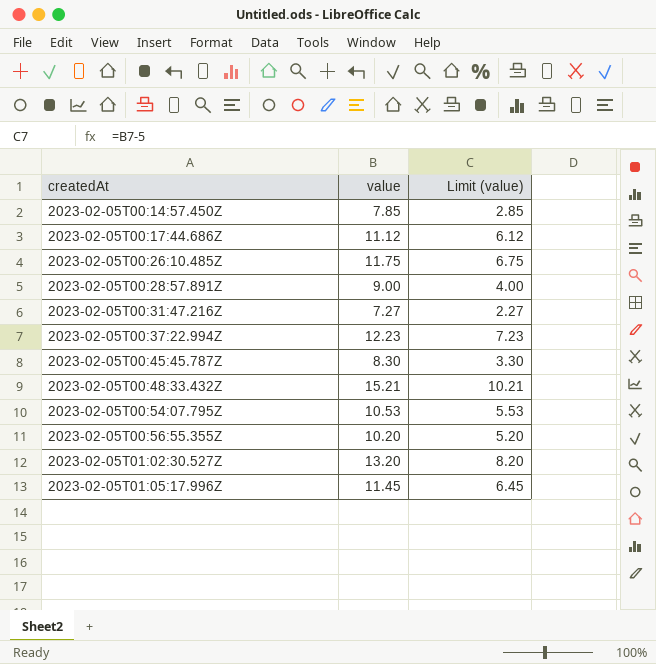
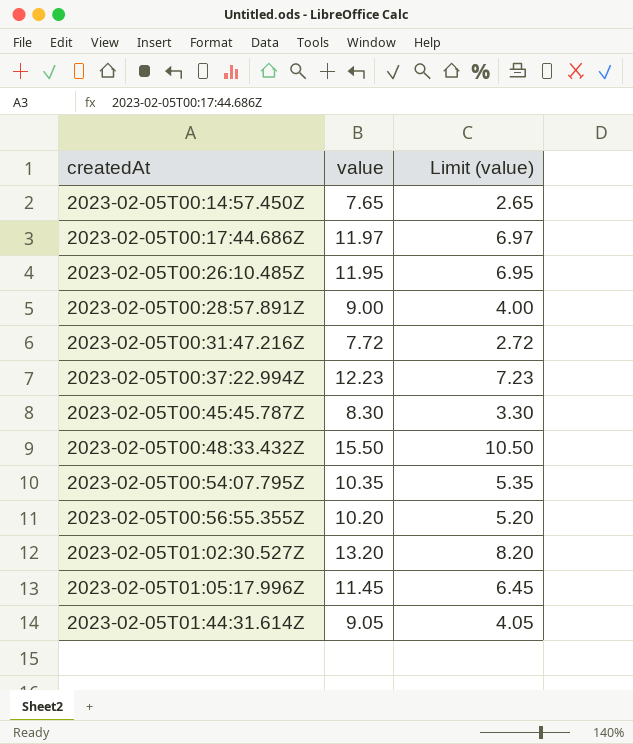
2023-02-05T00:14:57.450Z | value: 7.85 -> 7.65
2023-02-05T00:14:57.450Z | Limit (value): 2.85 -> 2.65
2023-02-05T00:17:44.686Z | value: 11.12 -> 11.97
2023-02-05T00:17:44.686Z | Limit (value): 6.12 -> 6.97
2023-02-05T00:26:10.485Z | value: 11.75 -> 11.95
2023-02-05T00:26:10.485Z | Limit (value): 6.75 -> 6.95
2023-02-05T00:31:47.216Z | value: 7.27 -> 7.72
2023-02-05T00:31:47.216Z | Limit (value): 2.27 -> 2.72
2023-02-05T00:48:33.432Z | value: 15.21 -> 15.50
2023-02-05T00:48:33.432Z | Limit (value): 10.21 -> 10.50
2023-02-05T00:54:07.795Z | value: 10.53 -> 10.35
2023-02-05T00:54:07.795Z | Limit (value): 5.53 -> 5.35
row 2023-02-05T01:44:31.614Z: none -> 9.05 | 4.05

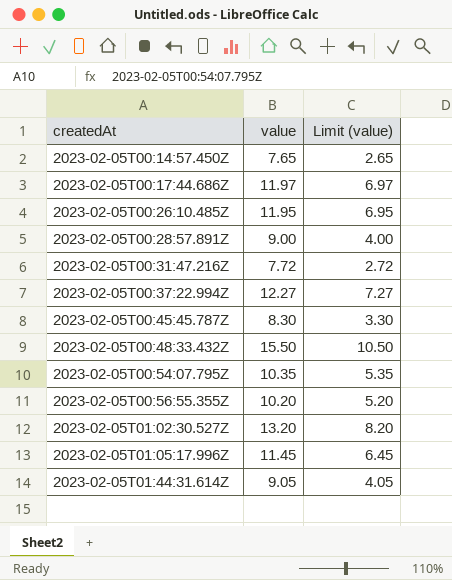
2023-02-05T00:37:22.994Z | value: 12.23 -> 12.27
2023-02-05T00:37:22.994Z | Limit (value): 7.23 -> 7.27

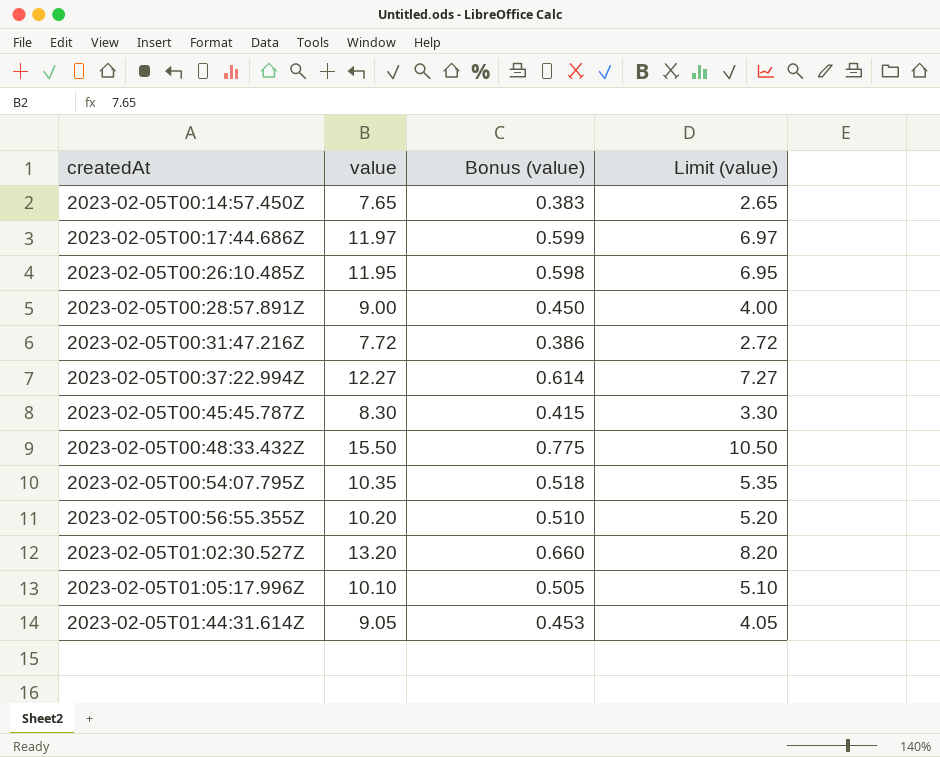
column Bonus (value) | formula: none -> [value] * 0.05
2023-02-05T01:05:17.996Z | value: 11.45 -> 10.10
2023-02-05T01:05:17.996Z | Limit (value): 6.45 -> 5.10

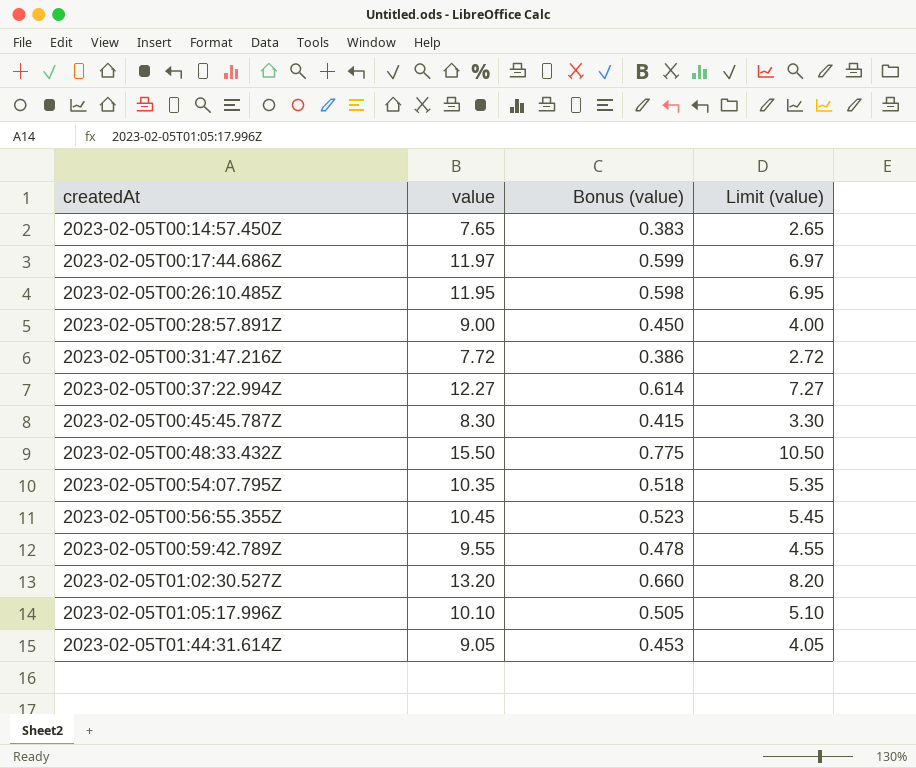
2023-02-05T00:56:55.355Z | value: 10.20 -> 10.45
2023-02-05T00:56:55.355Z | Bonus (value): 0.510 -> 0.523
2023-02-05T00:56:55.355Z | Limit (value): 5.20 -> 5.45
row 2023-02-05T00:59:42.789Z: none -> 9.55 | 0.478 | 4.55

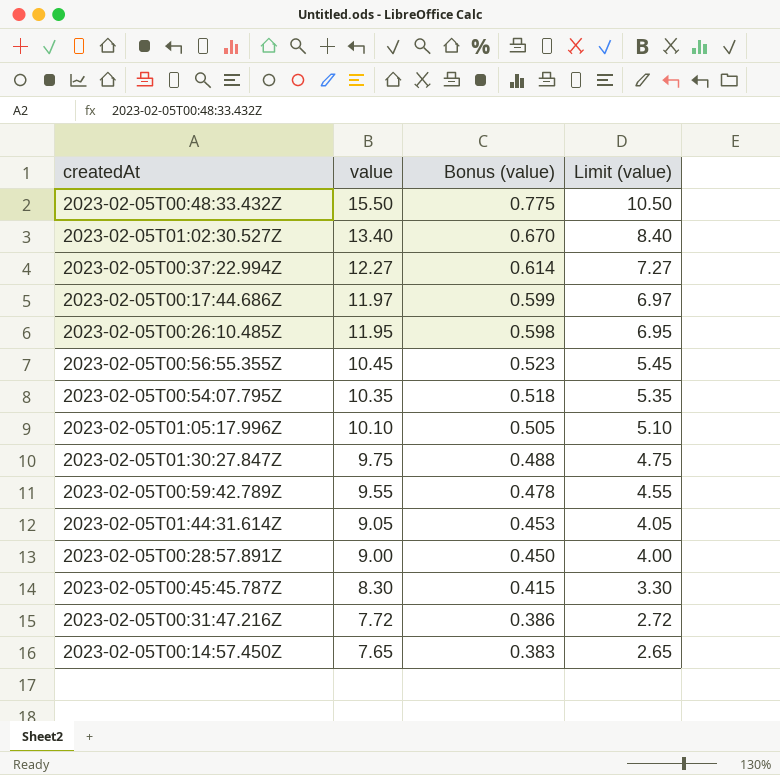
row order: createdAt ascending -> value descending
2023-02-05T01:02:30.527Z | value: 13.20 -> 13.40
2023-02-05T01:02:30.527Z | Bonus (value): 0.660 -> 0.670
2023-02-05T01:02:30.527Z | Limit (value): 8.20 -> 8.40
row 2023-02-05T01:30:27.847Z: none -> 9.75 | 0.488 | 4.75

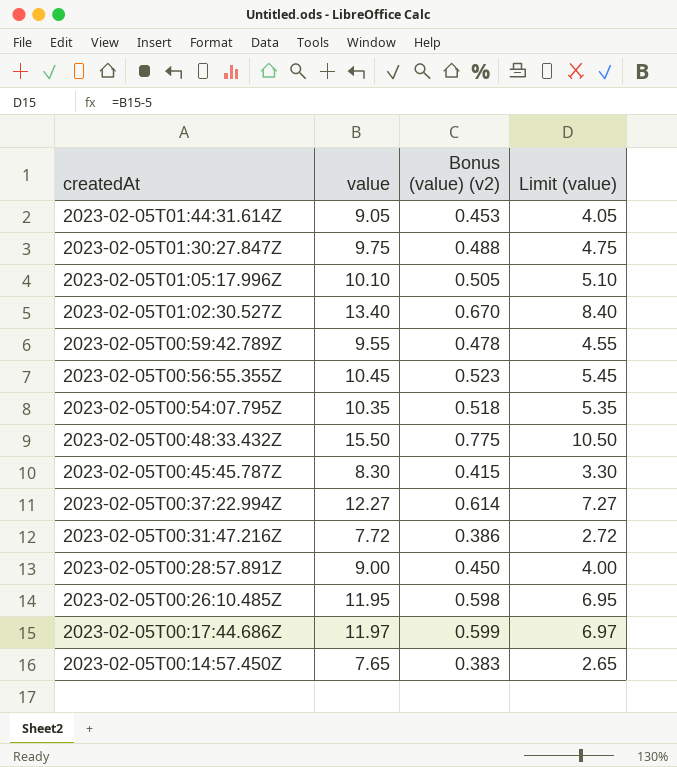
row order: value descending -> createdAt descending
column name: Bonus (value) -> Bonus (value) (v2)

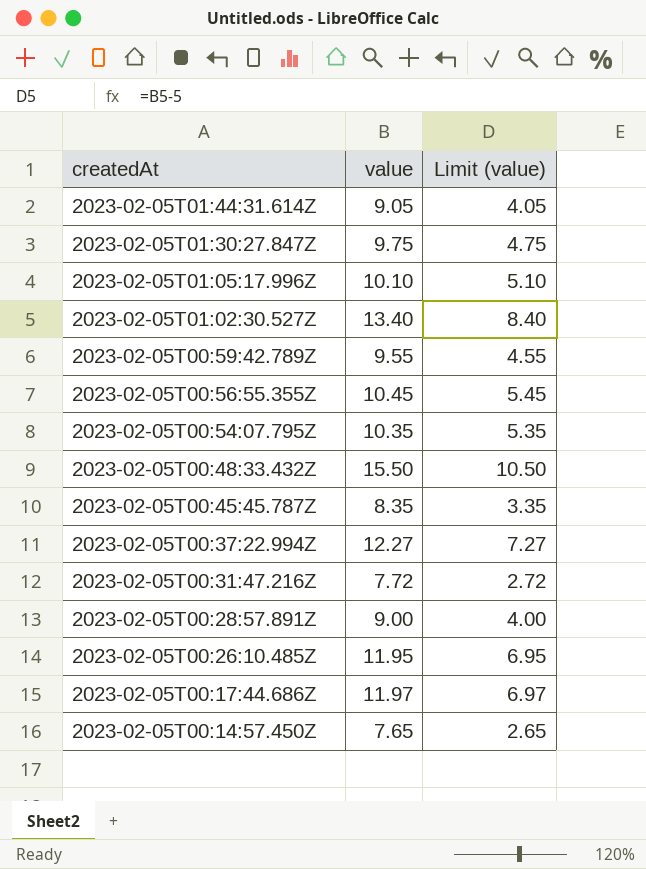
column Bonus (value) (v2) | formula: [value] * 0.05 -> none
2023-02-05T00:45:45.787Z | value: 8.30 -> 8.35
2023-02-05T00:45:45.787Z | Limit (value): 3.30 -> 3.35

